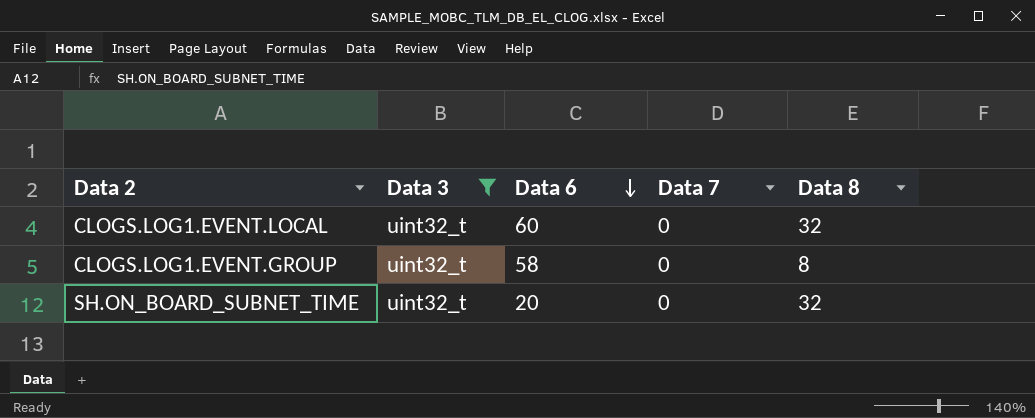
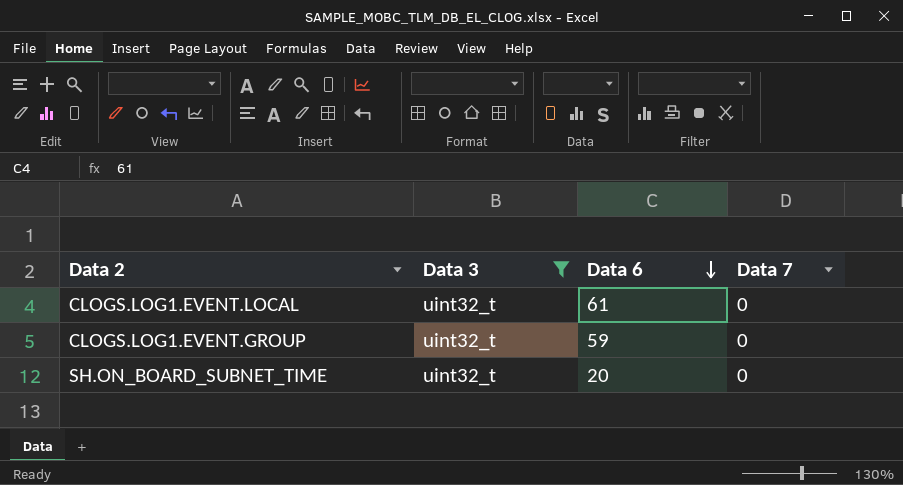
column Data 8 | position: 5 -> none
CLOGS.LOG1.EVENT.LOCAL | Data 6: 60 -> 61
CLOGS.LOG1.EVENT.GROUP | Data 6: 58 -> 59

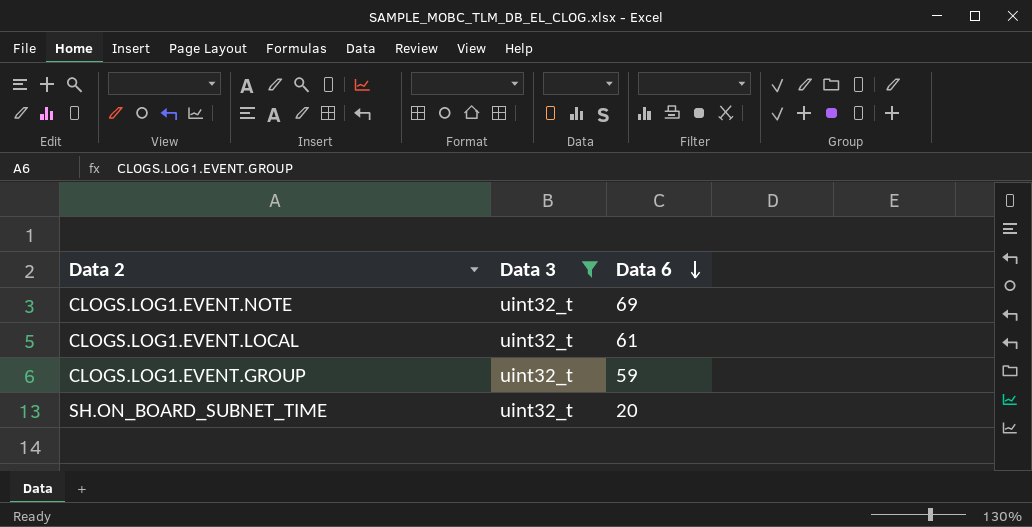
column Data 7 | position: 4 -> none
row CLOGS.LOG1.EVENT.NOTE: none -> uint32_t | 69

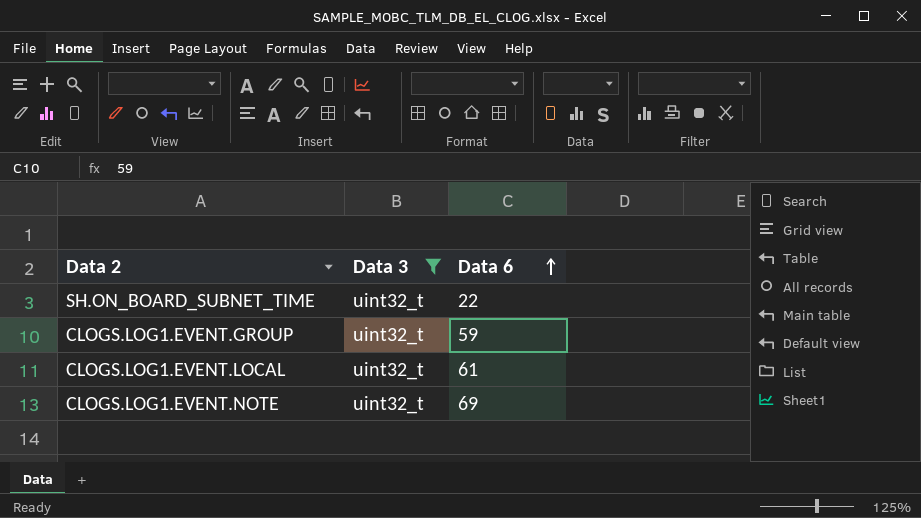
row order: Data 6 descending -> Data 6 ascending
SH.ON_BOARD_SUBNET_TIME | Data 6: 20 -> 22

